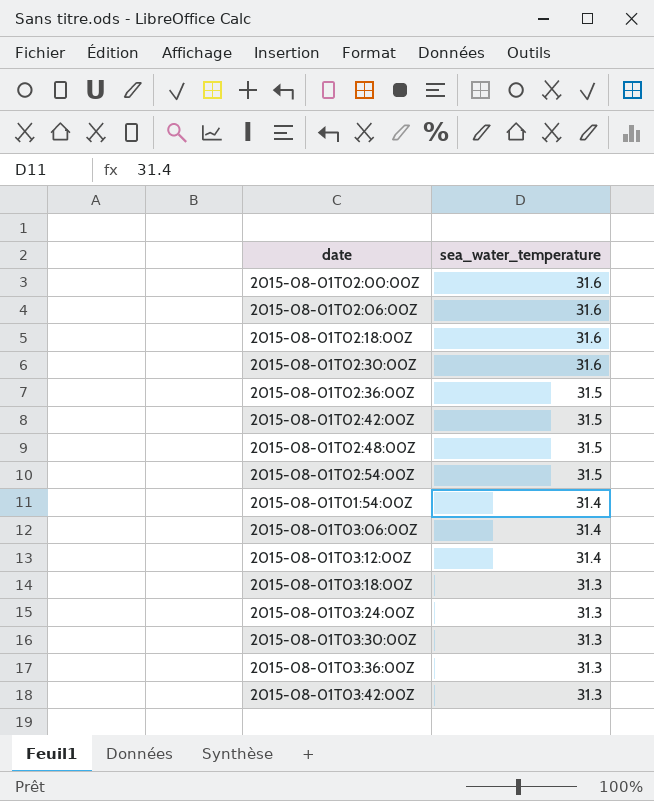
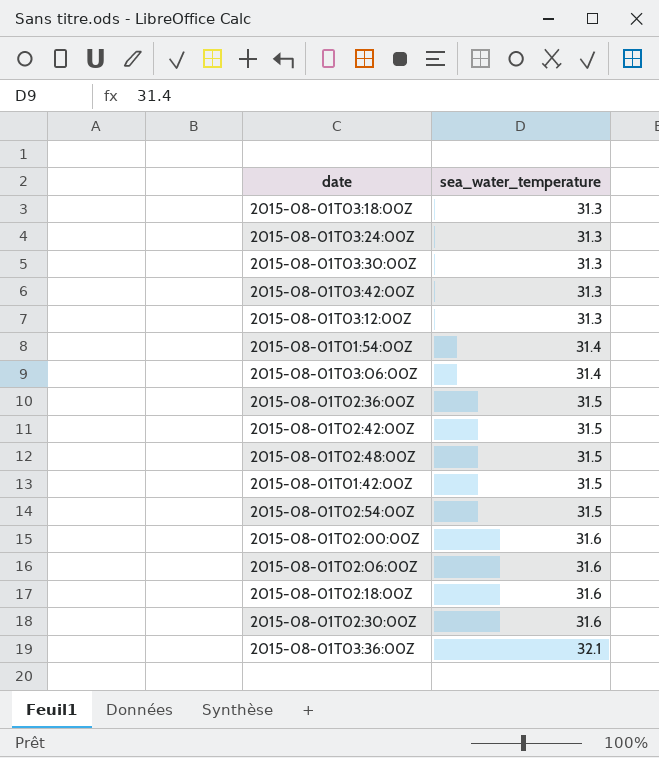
row order: sea_water_temperature descending -> sea_water_temperature ascending
2015-08-01T03:12:00Z | sea_water_temperature: 31.4 -> 31.3
row 2015-08-01T01:42:00Z: none -> 31.5
2015-08-01T03:36:00Z | sea_water_temperature: 31.3 -> 32.1

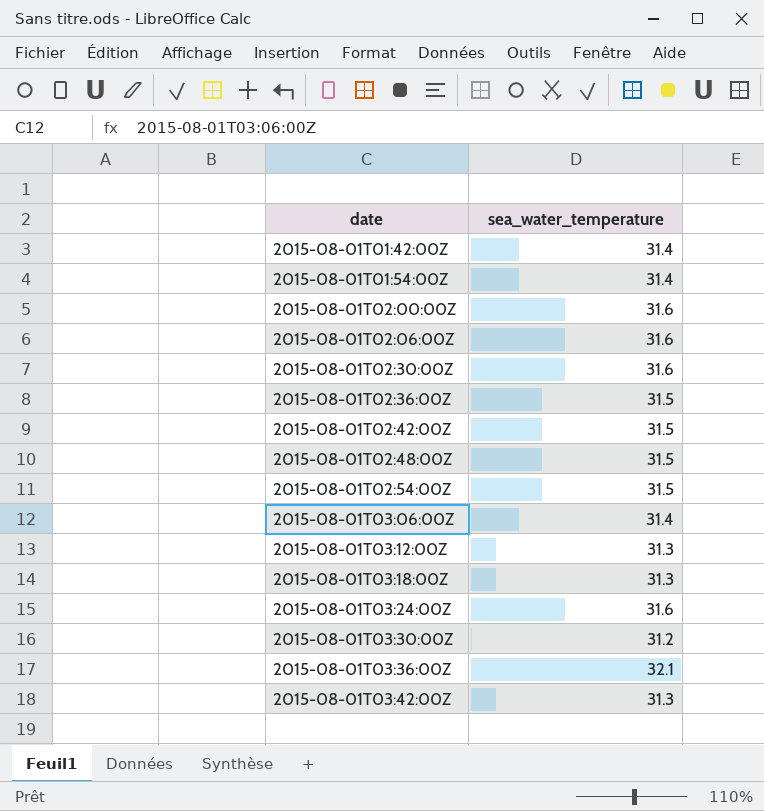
row order: sea_water_temperature ascending -> date ascending
row 2015-08-01T02:18:00Z: 31.6 -> none
2015-08-01T01:42:00Z | sea_water_temperature: 31.5 -> 31.4
2015-08-01T03:24:00Z | sea_water_temperature: 31.3 -> 31.6
2015-08-01T03:30:00Z | sea_water_temperature: 31.3 -> 31.2

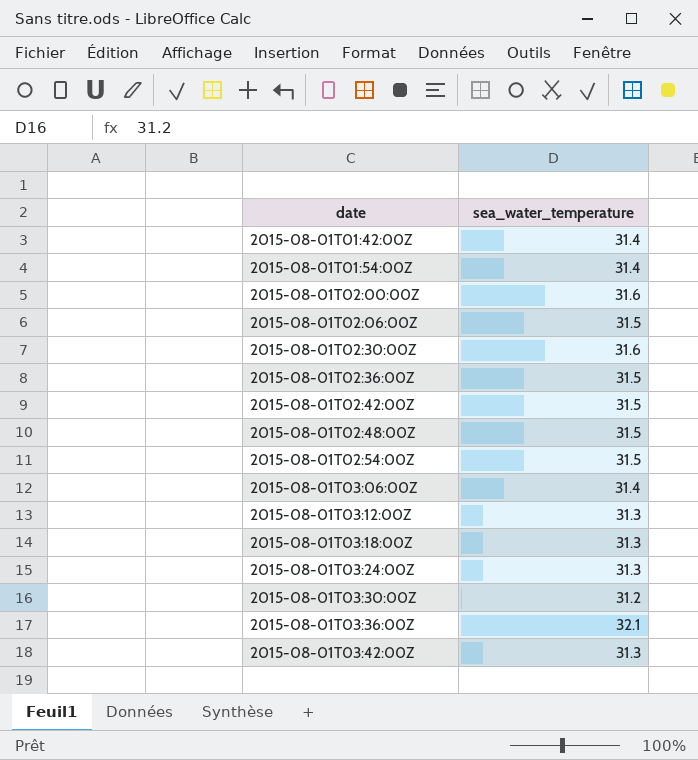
2015-08-01T02:06:00Z | sea_water_temperature: 31.6 -> 31.5
2015-08-01T03:24:00Z | sea_water_temperature: 31.6 -> 31.3

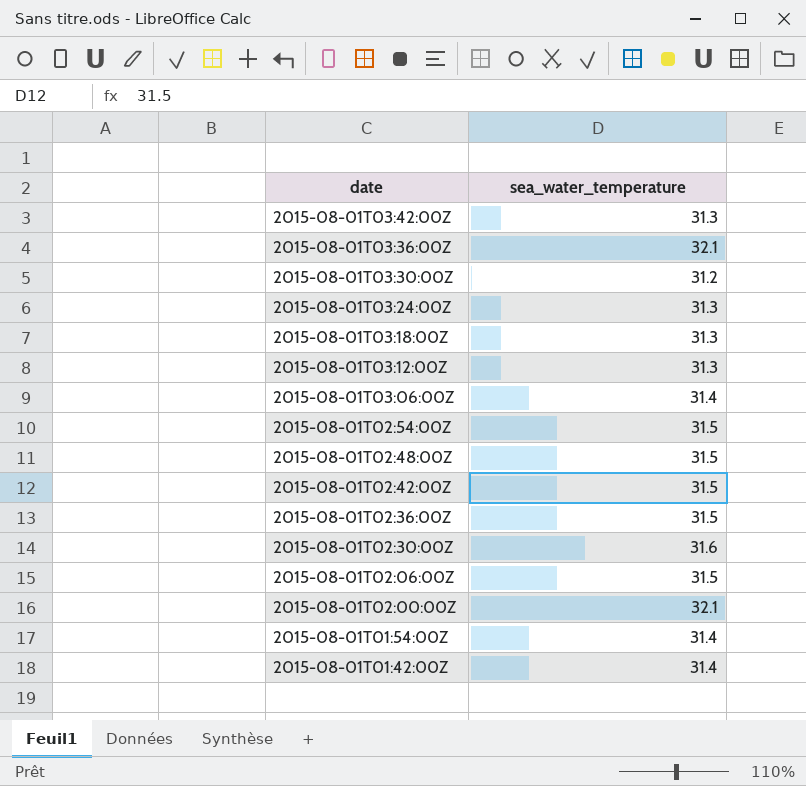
row order: date ascending -> date descending
2015-08-01T02:00:00Z | sea_water_temperature: 31.6 -> 32.1

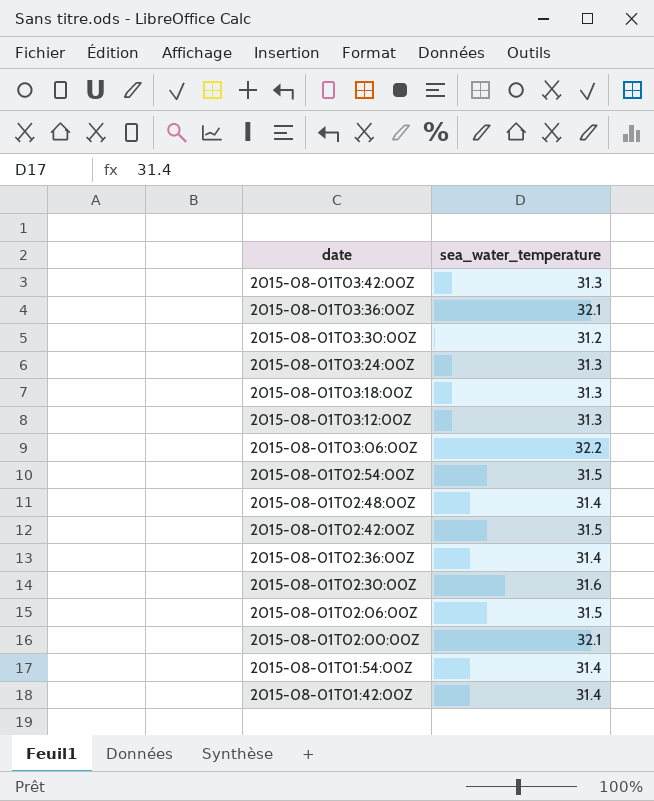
2015-08-01T03:06:00Z | sea_water_temperature: 31.4 -> 32.2
2015-08-01T02:48:00Z | sea_water_temperature: 31.5 -> 31.4
2015-08-01T02:36:00Z | sea_water_temperature: 31.5 -> 31.4

